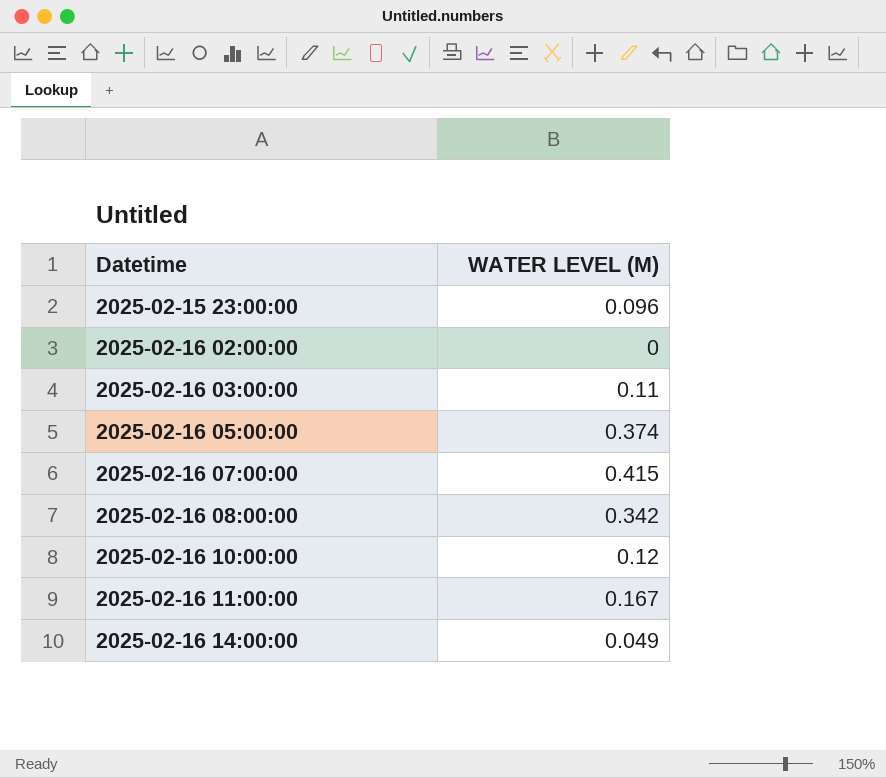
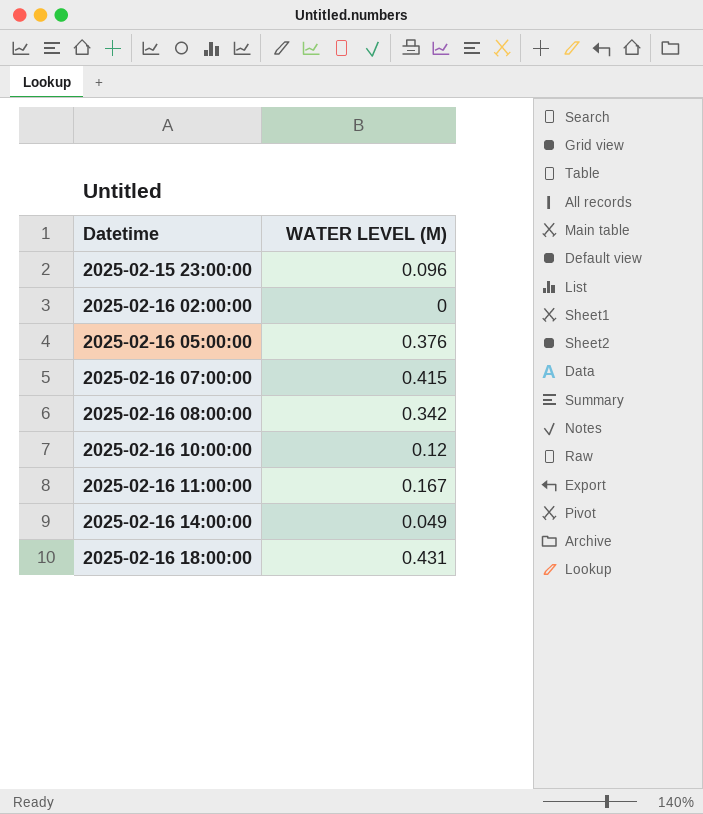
row 2025-02-16 03:00:00: 0.11 -> none
2025-02-16 05:00:00 | WATER LEVEL (M): 0.374 -> 0.376
row 2025-02-16 18:00:00: none -> 0.431

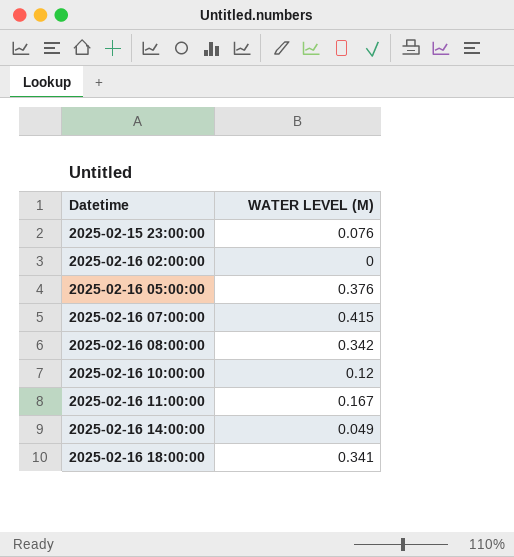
2025-02-15 23:00:00 | WATER LEVEL (M): 0.096 -> 0.076
2025-02-16 18:00:00 | WATER LEVEL (M): 0.431 -> 0.341

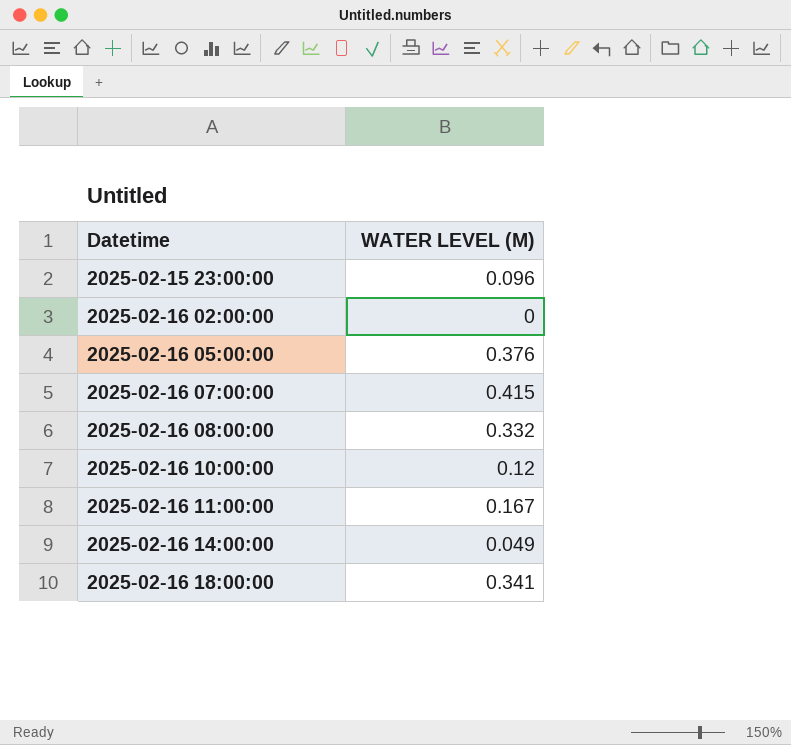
2025-02-15 23:00:00 | WATER LEVEL (M): 0.076 -> 0.096
2025-02-16 08:00:00 | WATER LEVEL (M): 0.342 -> 0.332

